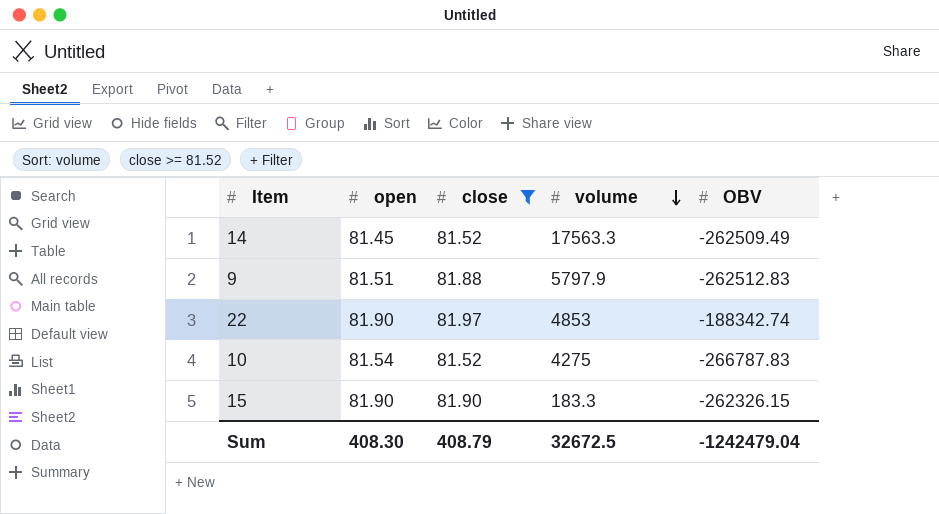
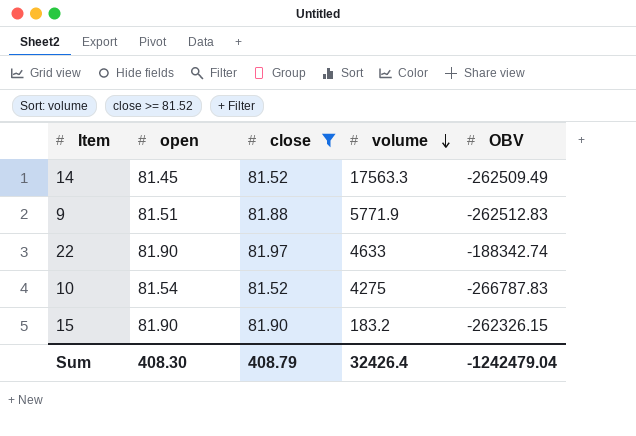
9 | volume: 5797.9 -> 5771.9
22 | volume: 4853 -> 4633
15 | volume: 183.3 -> 183.2
Sum | volume: 32672.5 -> 32426.4

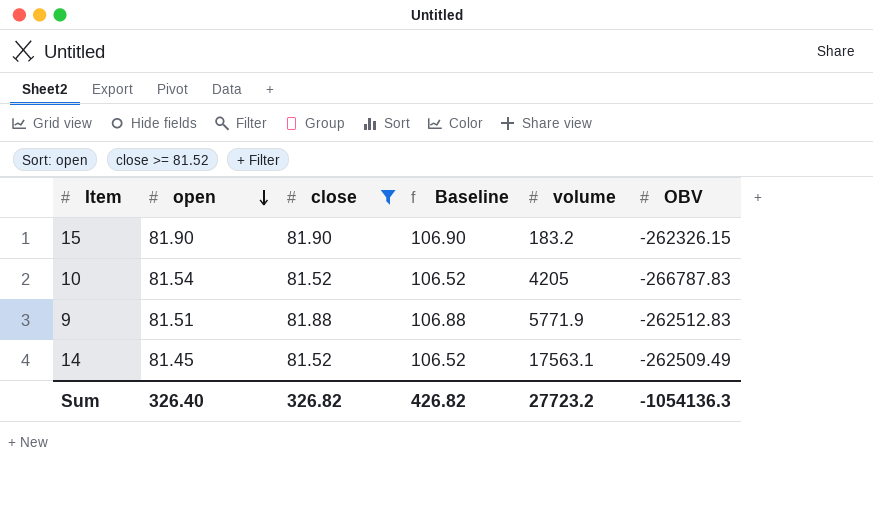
row order: volume descending -> open descending
column Baseline | formula: none -> [close] + 25
row 22: 81.90 | 81.97 | 4633 | -188342.74 -> none
10 | volume: 4275 -> 4205
14 | volume: 17563.3 -> 17563.1
Sum | open: 408.30 -> 326.40
Sum | close: 408.79 -> 326.82
Sum | volume: 32426.4 -> 27723.2
Sum | OBV: -1242479.04 -> -1054136.3

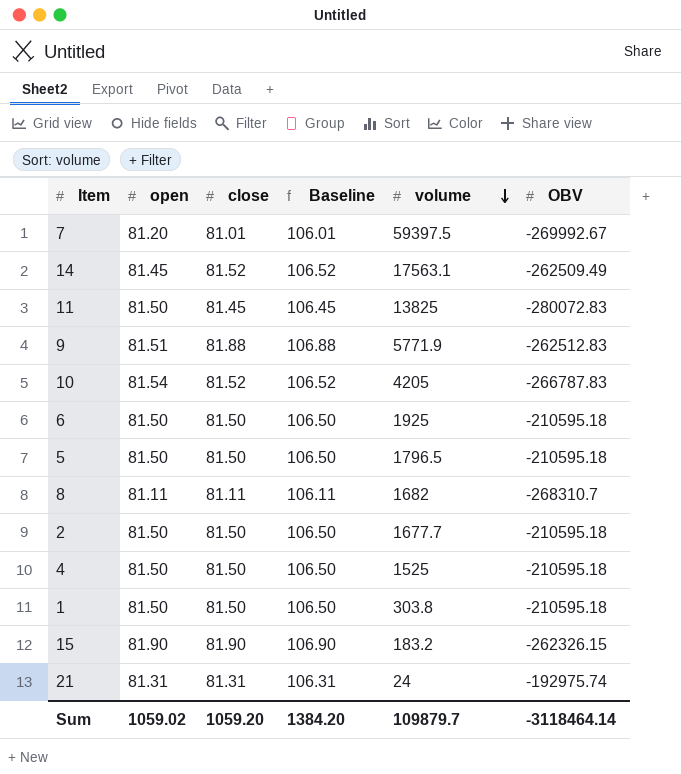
filter: close >= 81.52 -> none
row order: open descending -> volume descending
Sum | open: 326.40 -> 1059.02
Sum | close: 326.82 -> 1059.20
Sum | Baseline: 426.82 -> 1384.20
Sum | volume: 27723.2 -> 109879.7
Sum | OBV: -1054136.3 -> -3118464.14

